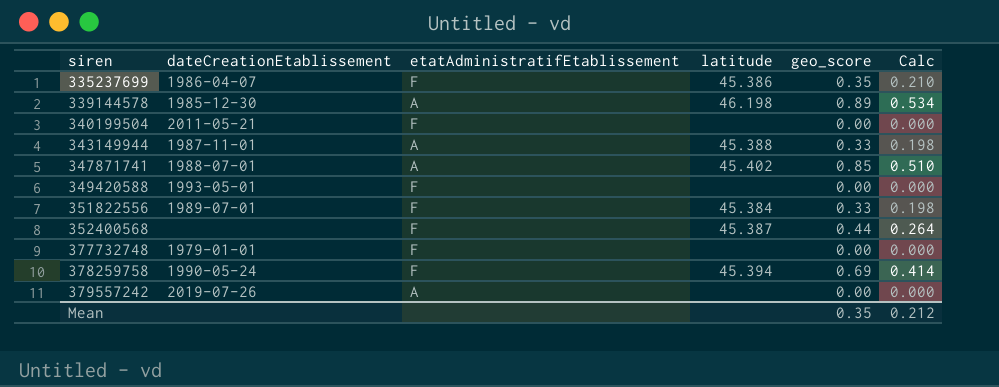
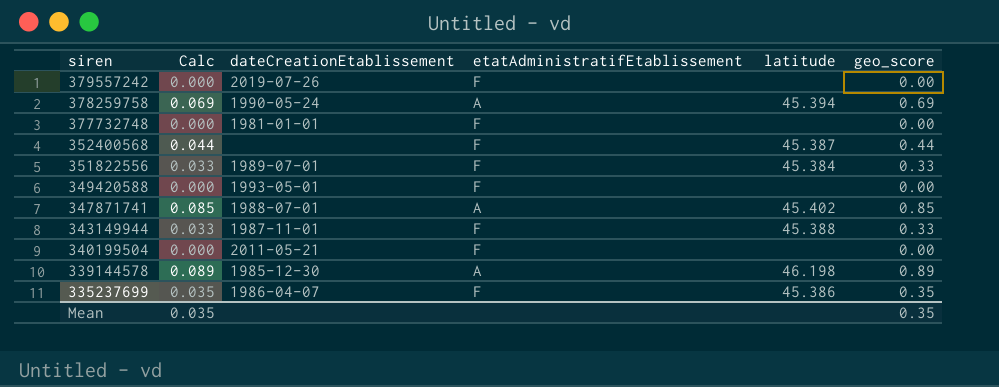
row order: siren ascending -> siren descending
column Calc | formula: [geo_score] * 0.6 -> [geo_score] * 0.1
column Calc | position: 6 -> 2
379557242 | etatAdministratifEtablissement: A -> F
378259758 | etatAdministratifEtablissement: F -> A
377732748 | dateCreationEtablissement: 1979-01-01 -> 1981-01-01
343149944 | etatAdministratifEtablissement: A -> F
Mean | Calc: 0.212 -> 0.035

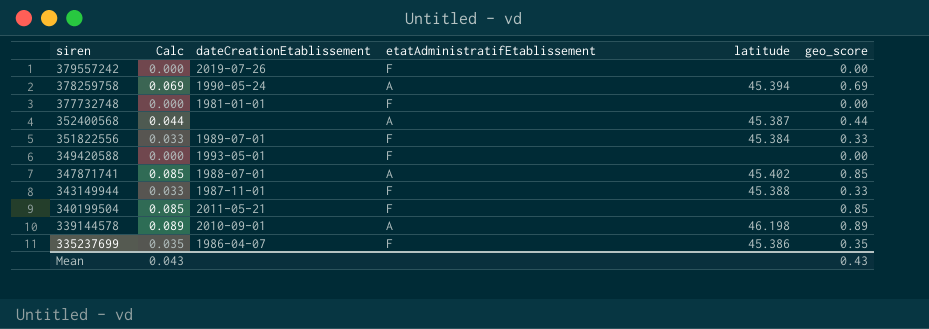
352400568 | etatAdministratifEtablissement: F -> A
340199504 | Calc: 0.000 -> 0.085
340199504 | geo_score: 0.00 -> 0.85
339144578 | dateCreationEtablissement: 1985-12-30 -> 2010-09-01
Mean | Calc: 0.035 -> 0.043
Mean | geo_score: 0.35 -> 0.43

